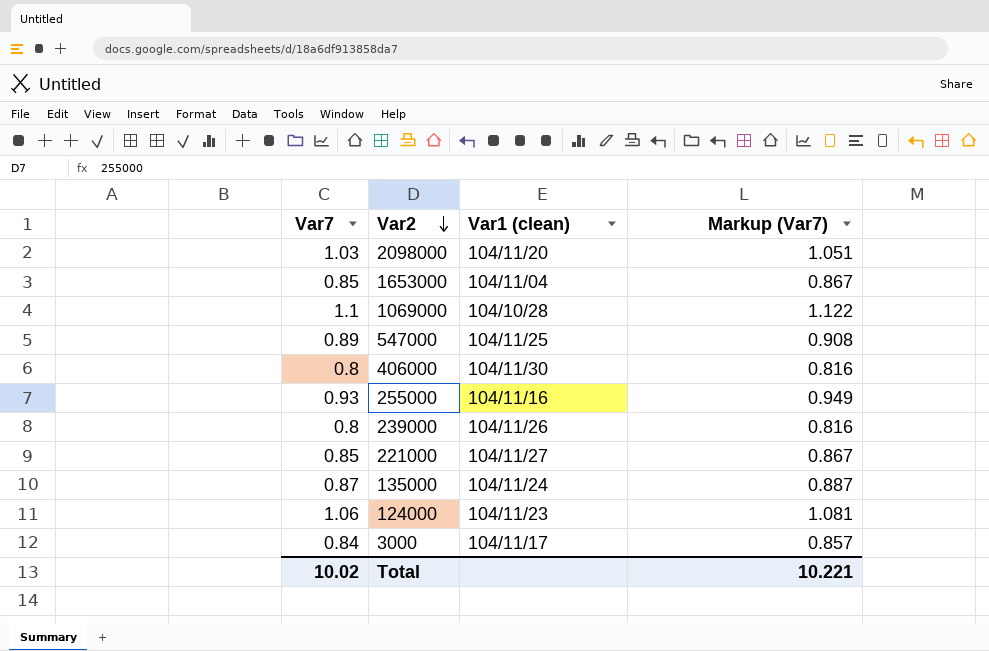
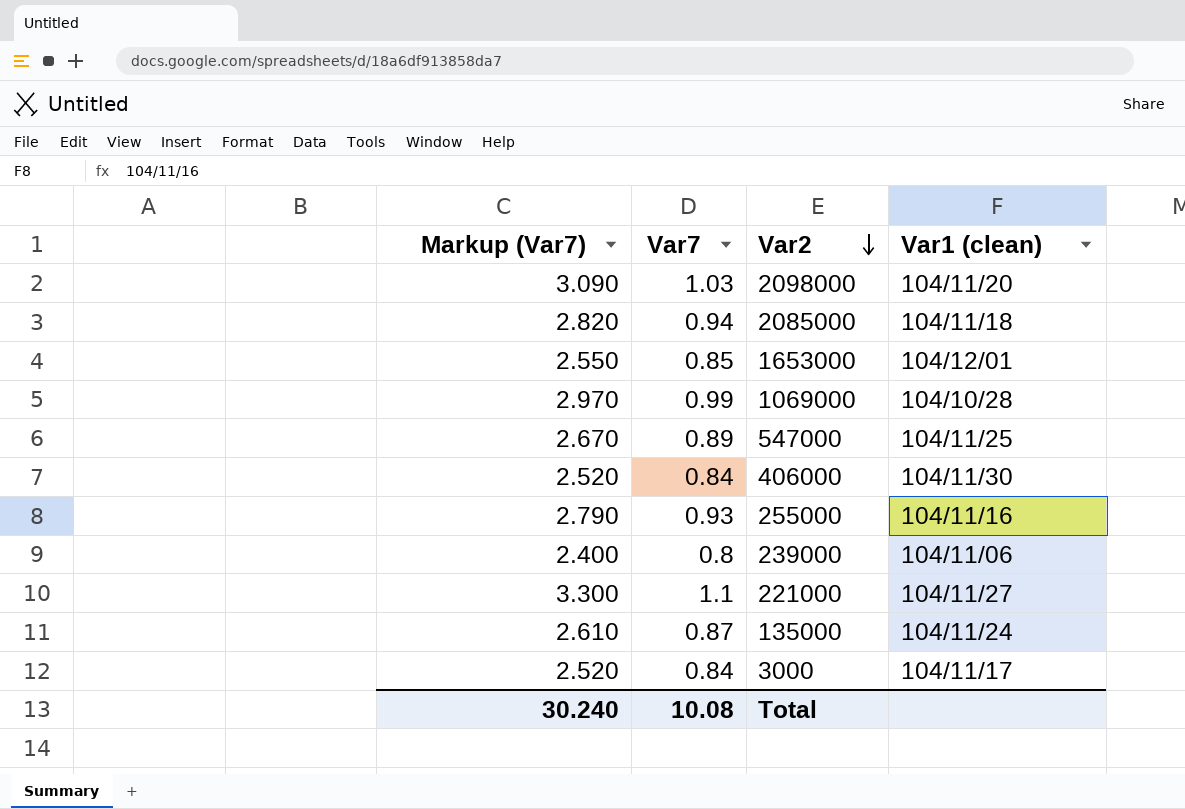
column Markup (Var7) | formula: [Var7] * 1.02 -> [Var7] * 3
column Markup (Var7) | position: 4 -> 1
row 124000: 1.06 | 104/11/23 | 1.081 -> none
row 2085000: none -> 2.820 | 0.94 | 104/11/18
1653000 | Var1 (clean): 104/11/04 -> 104/12/01
1069000 | Var7: 1.1 -> 0.99
406000 | Var7: 0.8 -> 0.84
239000 | Var1 (clean): 104/11/26 -> 104/11/06
221000 | Var7: 0.85 -> 1.1
Total | Markup (Var7): 10.221 -> 30.240
Total | Var7: 10.02 -> 10.08

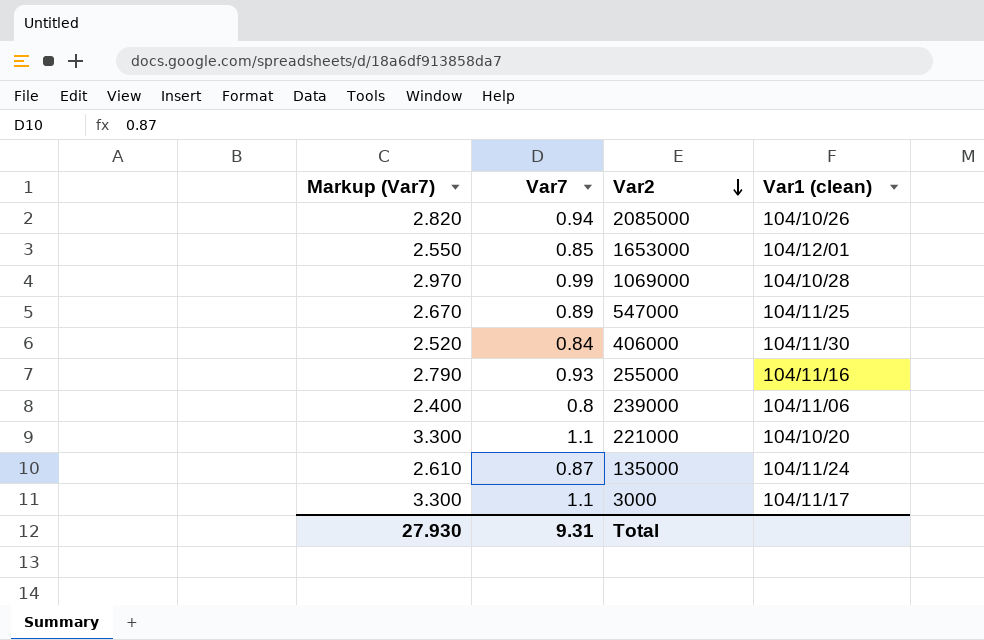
row 2098000: 3.090 | 1.03 | 104/11/20 -> none
2085000 | Var1 (clean): 104/11/18 -> 104/10/26
221000 | Var1 (clean): 104/11/27 -> 104/10/20
3000 | Markup (Var7): 2.520 -> 3.300
3000 | Var7: 0.84 -> 1.1
Total | Markup (Var7): 30.240 -> 27.930
Total | Var7: 10.08 -> 9.31

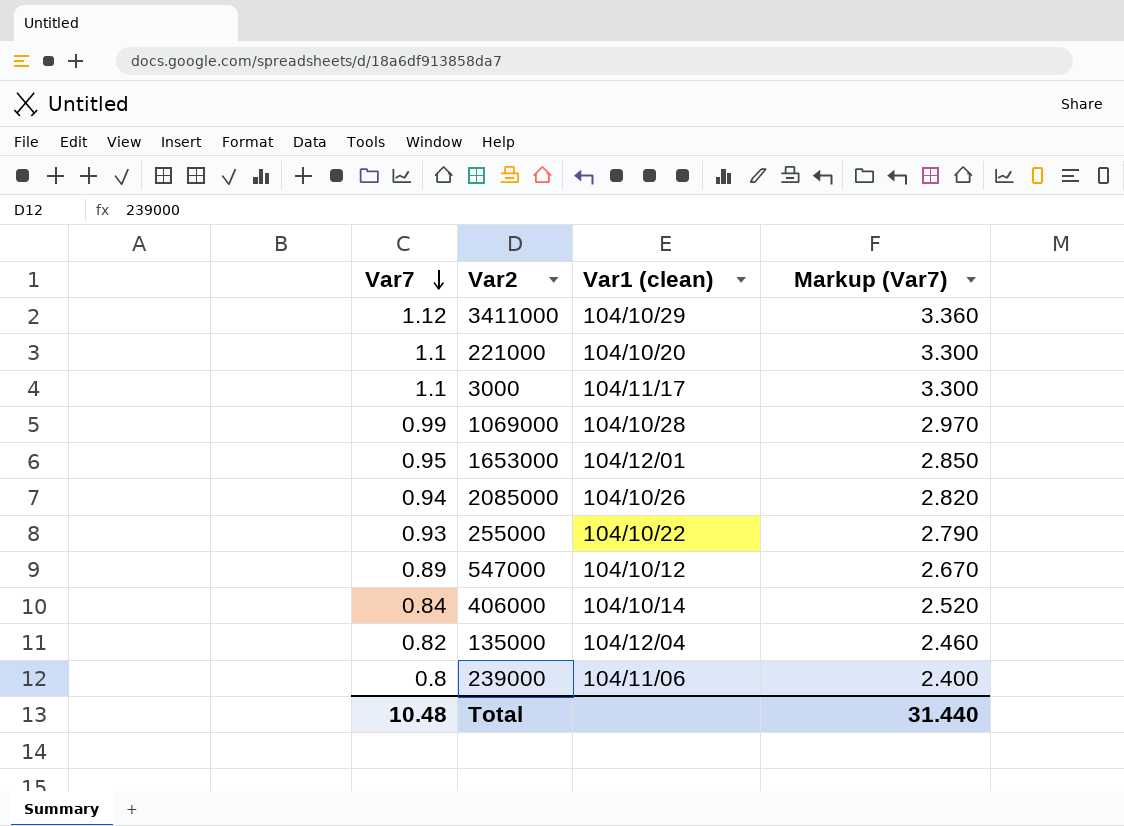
row order: Var2 descending -> Var7 descending
column Markup (Var7) | position: 1 -> 4
row 3411000: none -> 1.12 | 104/10/29 | 3.360
1653000 | Var7: 0.85 -> 0.95
1653000 | Markup (Var7): 2.550 -> 2.850
255000 | Var1 (clean): 104/11/16 -> 104/10/22
547000 | Var1 (clean): 104/11/25 -> 104/10/12
406000 | Var1 (clean): 104/11/30 -> 104/10/14
135000 | Var7: 0.87 -> 0.82
135000 | Var1 (clean): 104/11/24 -> 104/12/04
135000 | Markup (Var7): 2.610 -> 2.460
Total | Var7: 9.31 -> 10.48
Total | Markup (Var7): 27.930 -> 31.440

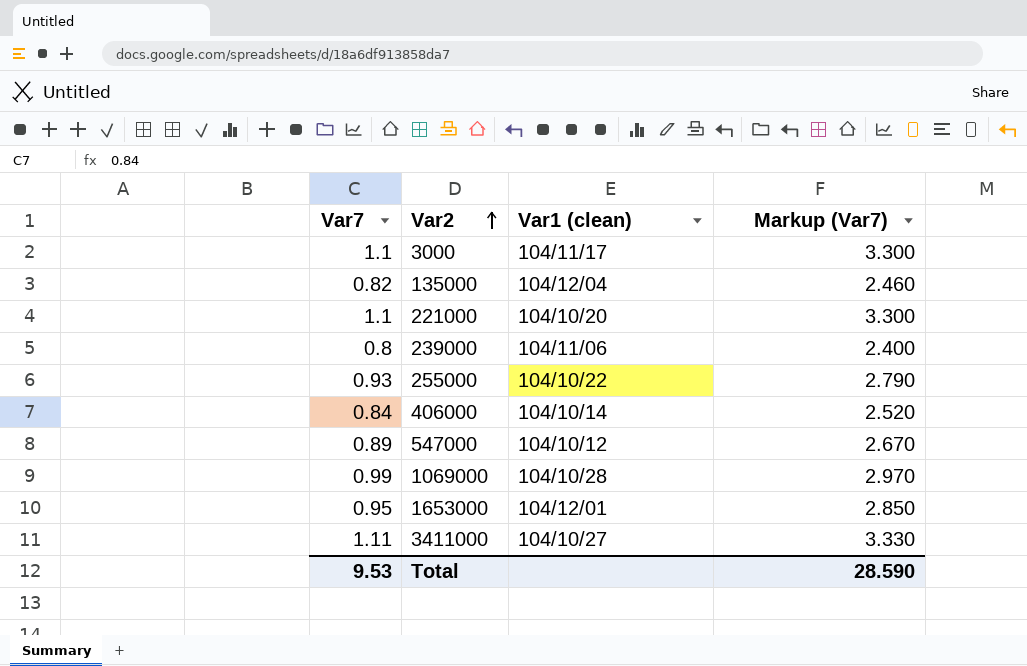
row order: Var7 descending -> Var2 ascending
row 2085000: 0.94 | 104/10/26 | 2.820 -> none
3411000 | Var7: 1.12 -> 1.11
3411000 | Var1 (clean): 104/10/29 -> 104/10/27
3411000 | Markup (Var7): 3.360 -> 3.330
Total | Var7: 10.48 -> 9.53
Total | Markup (Var7): 31.440 -> 28.590

